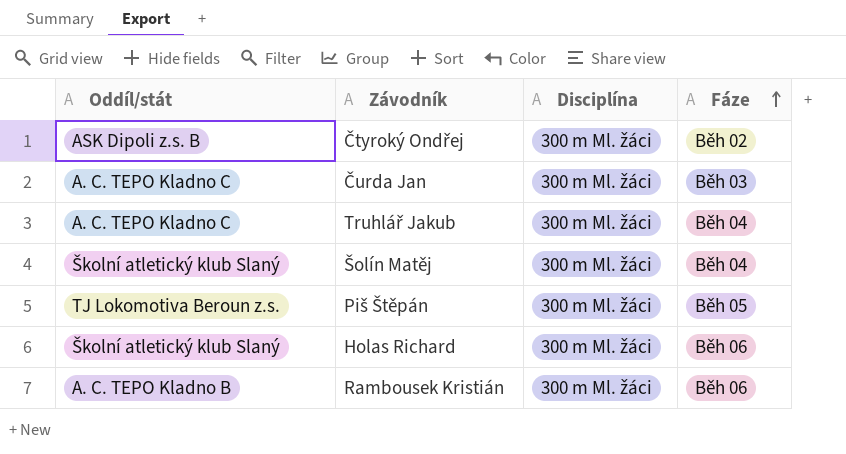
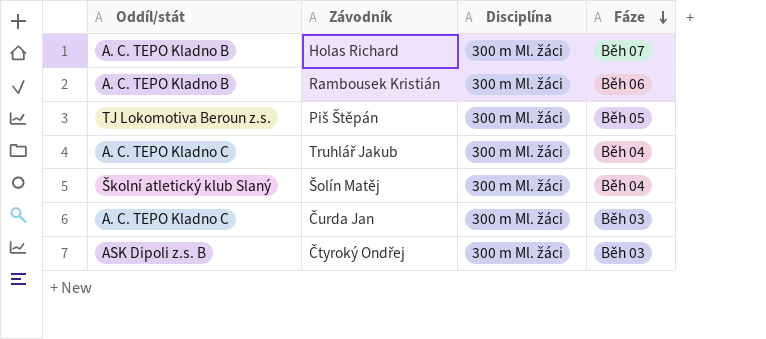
row order: Fáze ascending -> Fáze descending
Holas Richard | Oddíl/stát: Školní atletický klub Slaný -> A. C. TEPO Kladno B
Holas Richard | Fáze: Běh 06 -> Běh 07
Čtyroký Ondřej | Fáze: Běh 02 -> Běh 03

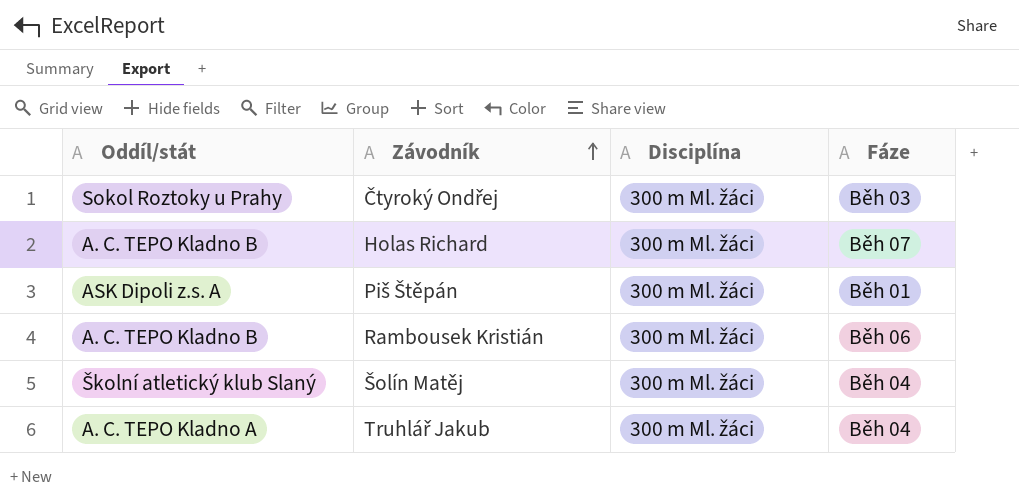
row order: Fáze descending -> Závodník ascending
row Čurda Jan: A. C. TEPO Kladno C | 300 m Ml. žáci | Běh 03 -> none
Čtyroký Ondřej | Oddíl/stát: ASK Dipoli z.s. B -> Sokol Roztoky u Prahy
Piš Štěpán | Oddíl/stát: TJ Lokomotiva Beroun z.s. -> ASK Dipoli z.s. A
Piš Štěpán | Fáze: Běh 05 -> Běh 01
Truhlář Jakub | Oddíl/stát: A. C. TEPO Kladno C -> A. C. TEPO Kladno A

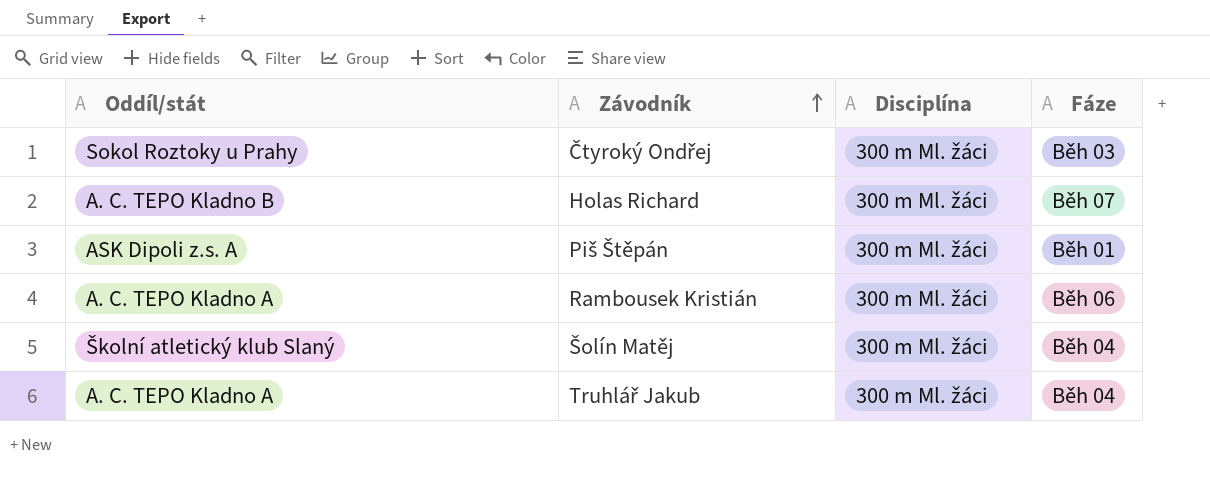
Rambousek Kristián | Oddíl/stát: A. C. TEPO Kladno B -> A. C. TEPO Kladno A

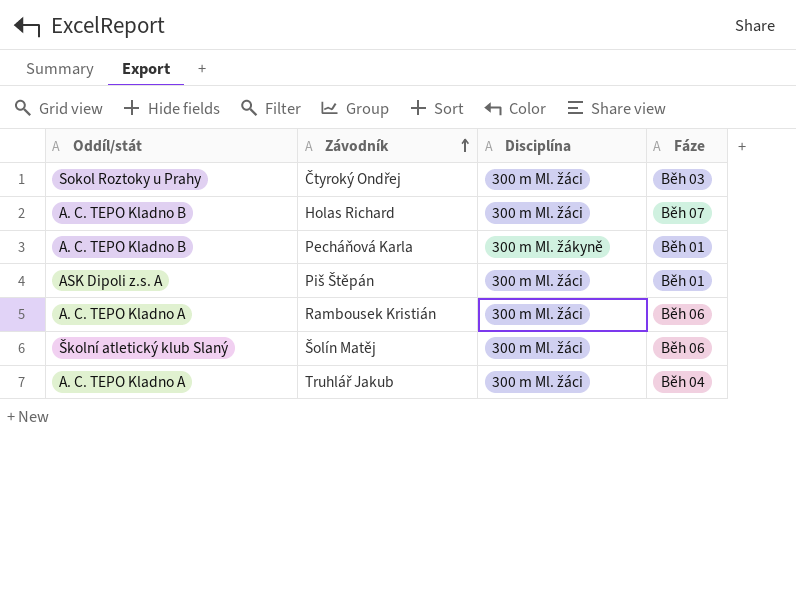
row Pecháňová Karla: none -> A. C. TEPO Kladno B | 300 m Ml. žákyně | Běh 01
Šolín Matěj | Fáze: Běh 04 -> Běh 06

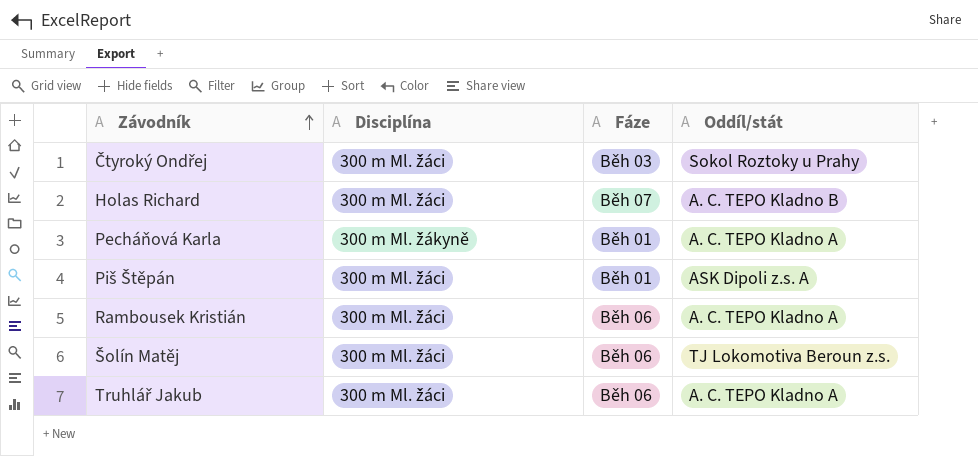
column Oddíl/stát | position: 1 -> 4
Pecháňová Karla | Oddíl/stát: A. C. TEPO Kladno B -> A. C. TEPO Kladno A
Šolín Matěj | Oddíl/stát: Školní atletický klub Slaný -> TJ Lokomotiva Beroun z.s.
Truhlář Jakub | Fáze: Běh 04 -> Běh 06

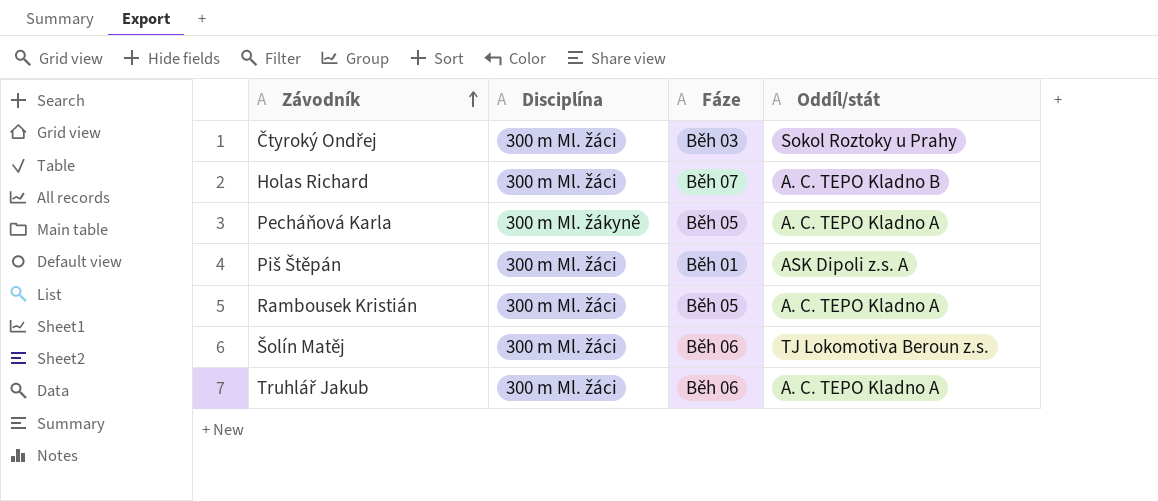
Pecháňová Karla | Fáze: Běh 01 -> Běh 05
Rambousek Kristián | Fáze: Běh 06 -> Běh 05

